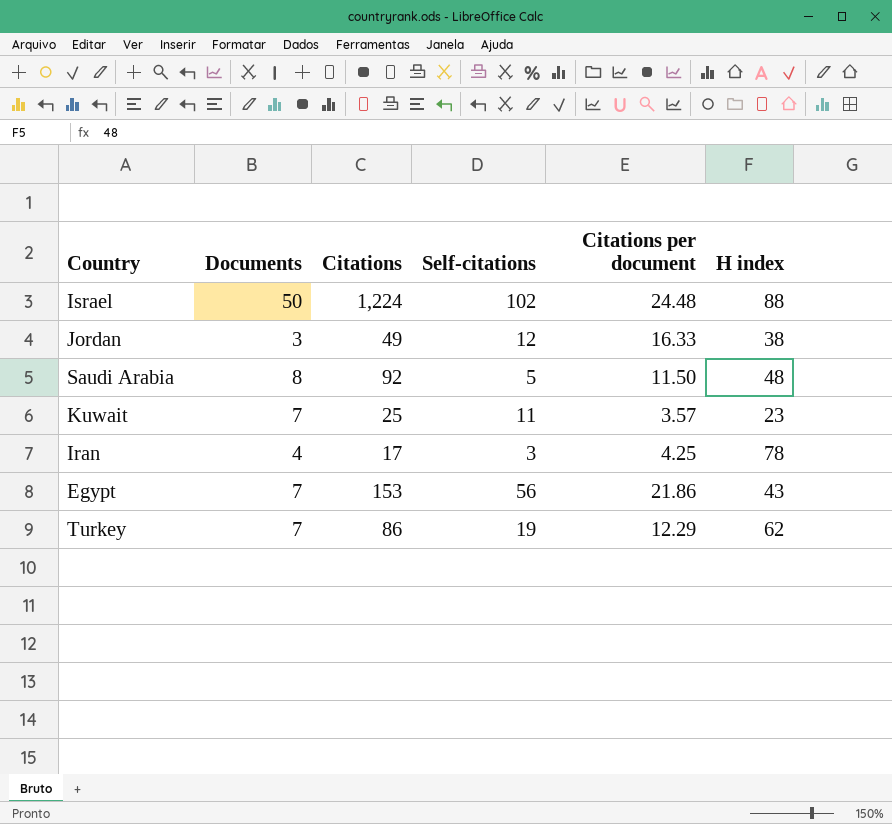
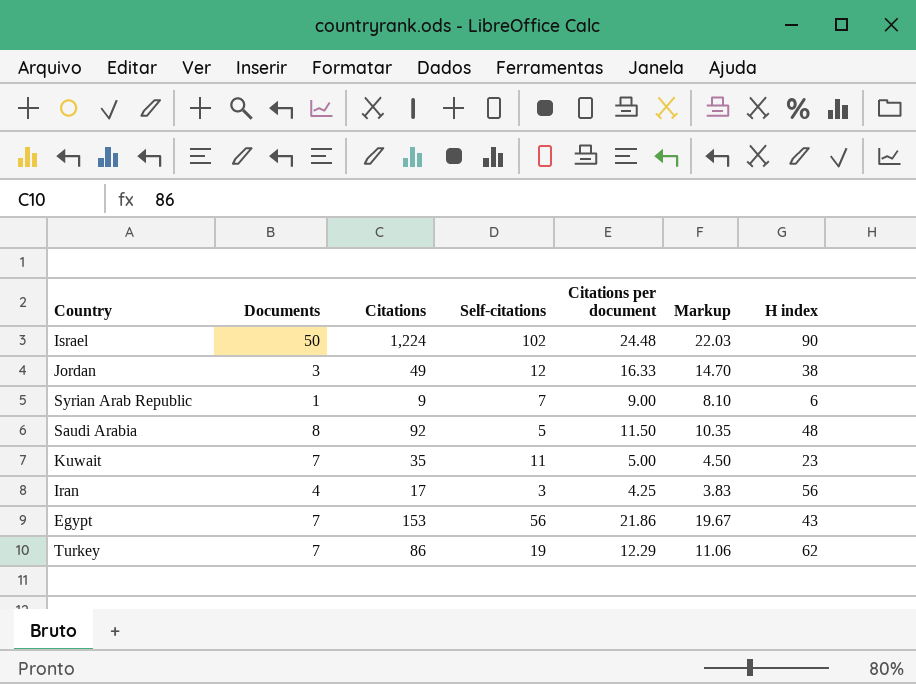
column Markup | formula: none -> [Citations per document] * 0.9
Israel | H index: 88 -> 90
row Syrian Arab Republic: none -> 1 | 9 | 7 | 9.00 | 8.10 | 6
Kuwait | Citations: 25 -> 35
Kuwait | Citations per document: 3.57 -> 5.00
Iran | H index: 78 -> 56

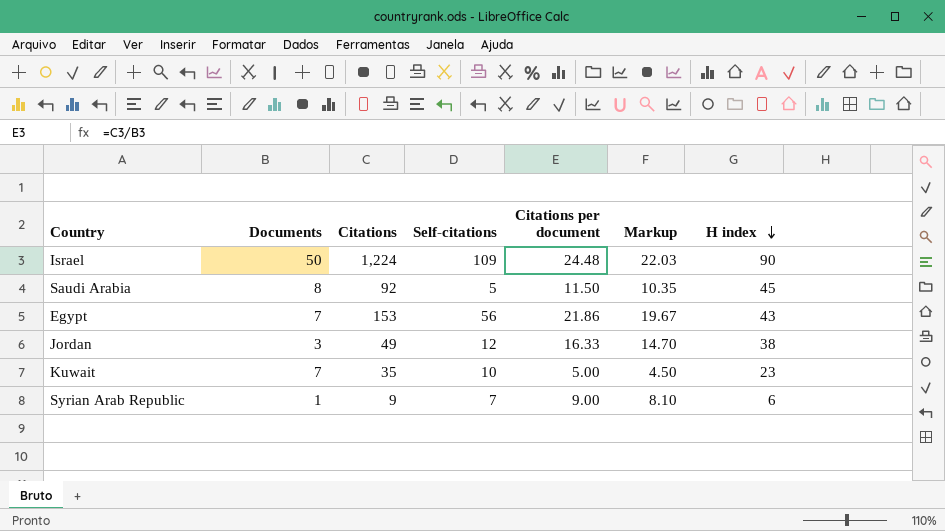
row order: none -> H index descending
row Iran: 4 | 17 | 3 | 4.25 | 3.83 | 56 -> none
row Turkey: 7 | 86 | 19 | 12.29 | 11.06 | 62 -> none
Israel | Self-citations: 102 -> 109
Saudi Arabia | H index: 48 -> 45
Kuwait | Self-citations: 11 -> 10

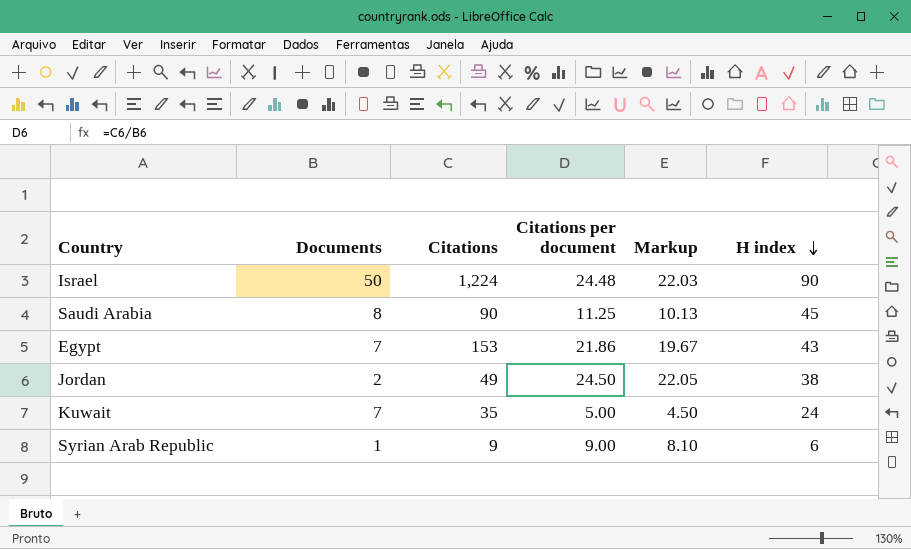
column Self-citations | position: 4 -> none
Saudi Arabia | Citations: 92 -> 90
Saudi Arabia | Citations per document: 11.50 -> 11.25
Saudi Arabia | Markup: 10.35 -> 10.13
Jordan | Documents: 3 -> 2
Jordan | Citations per document: 16.33 -> 24.50
Jordan | Markup: 14.70 -> 22.05
Kuwait | H index: 23 -> 24

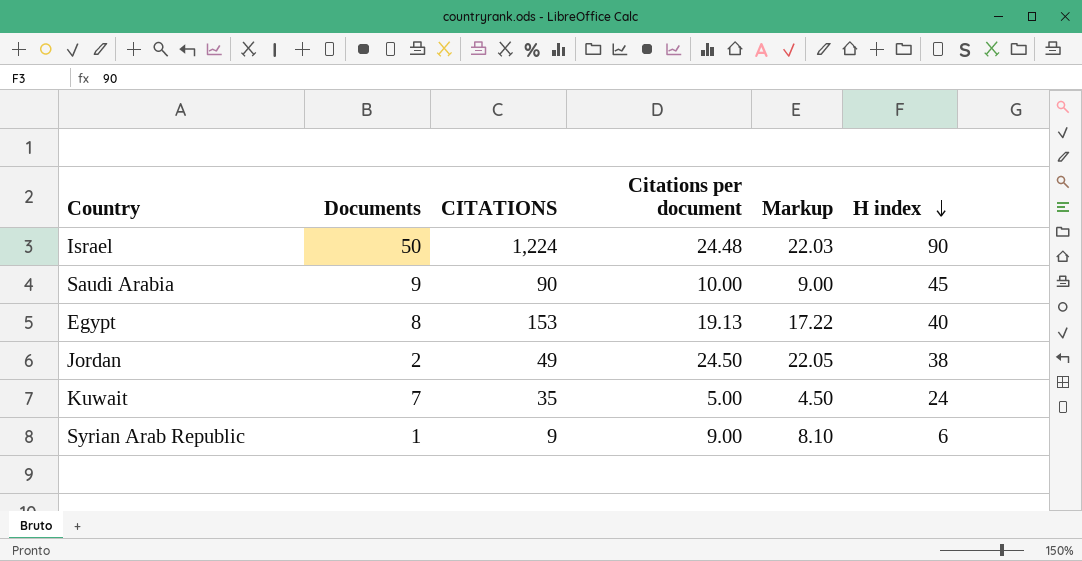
column name: Citations -> CITATIONS
Saudi Arabia | Documents: 8 -> 9
Saudi Arabia | Citations per document: 11.25 -> 10.00
Saudi Arabia | Markup: 10.13 -> 9.00
Egypt | Documents: 7 -> 8
Egypt | Citations per document: 21.86 -> 19.13
Egypt | Markup: 19.67 -> 17.22
Egypt | H index: 43 -> 40

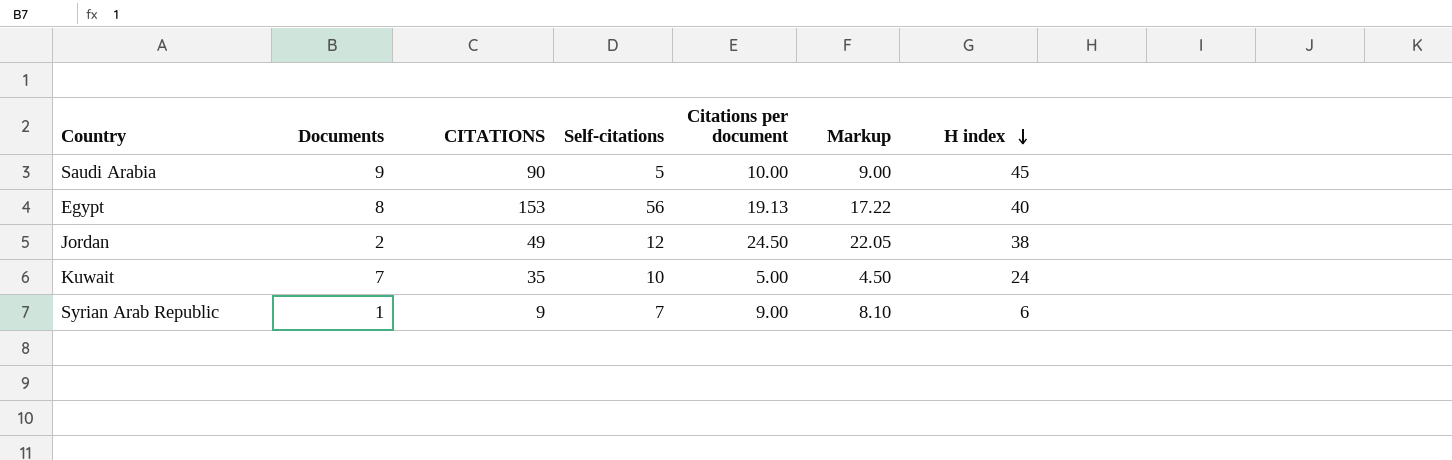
column Self-citations | position: none -> 4
row Israel: 50 | 1,224 | 24.48 | 22.03 | 90 -> none

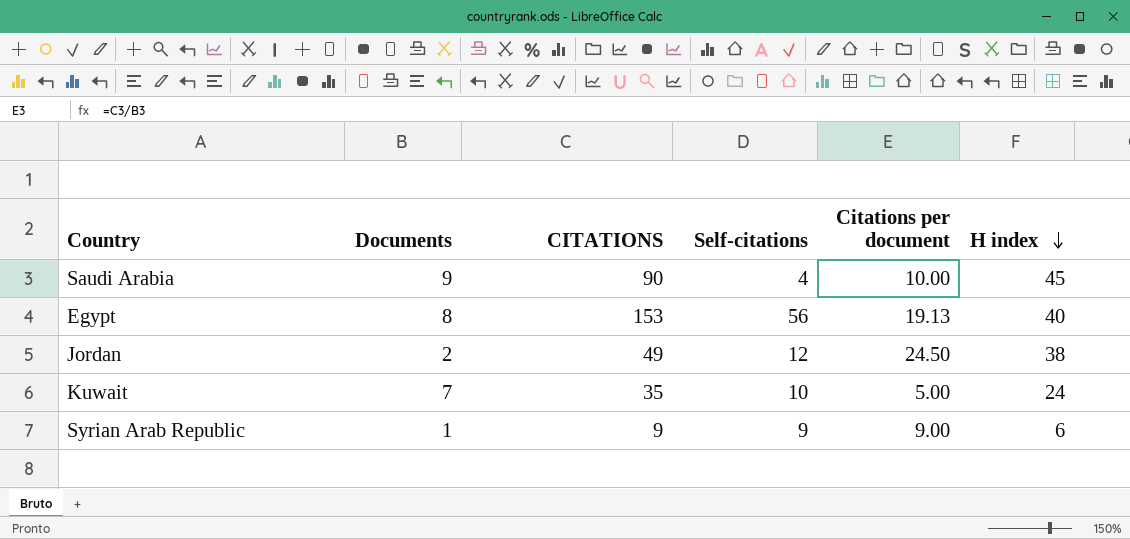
column Markup | formula: [Citations per document] * 0.9 -> none
Saudi Arabia | Self-citations: 5 -> 4
Syrian Arab Republic | Self-citations: 7 -> 9

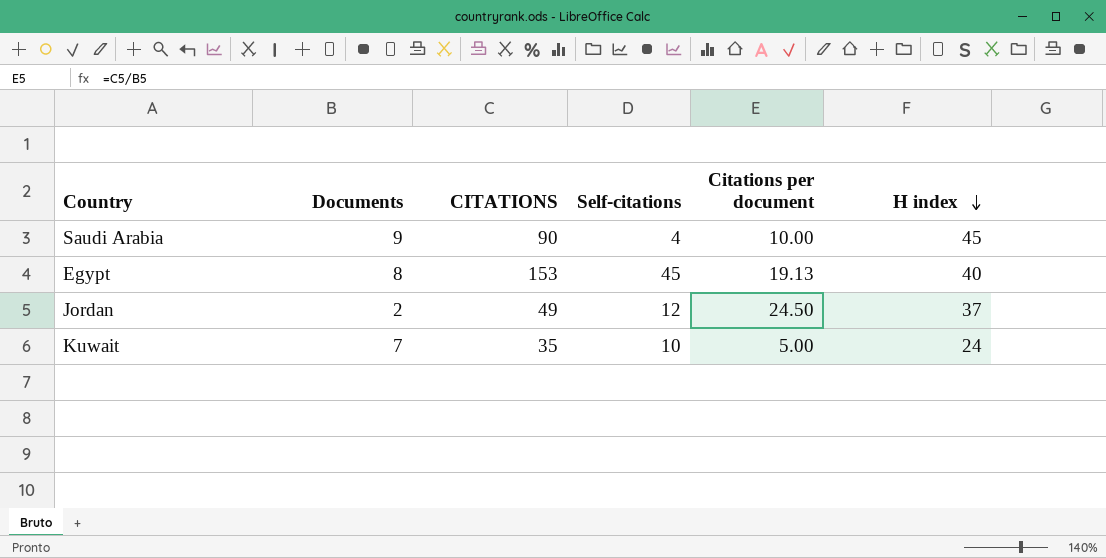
row Syrian Arab Republic: 1 | 9 | 9 | 9.00 | 6 -> none
Egypt | Self-citations: 56 -> 45
Jordan | H index: 38 -> 37

